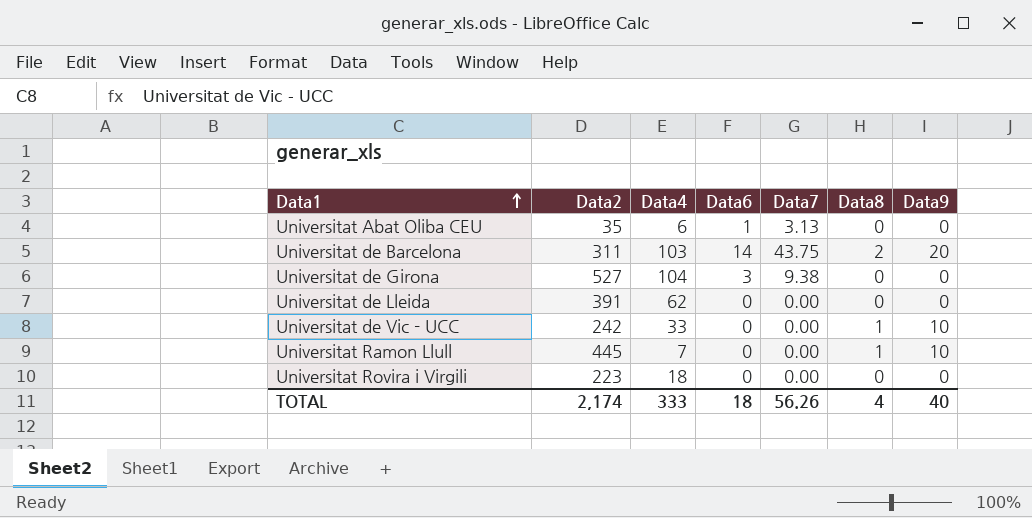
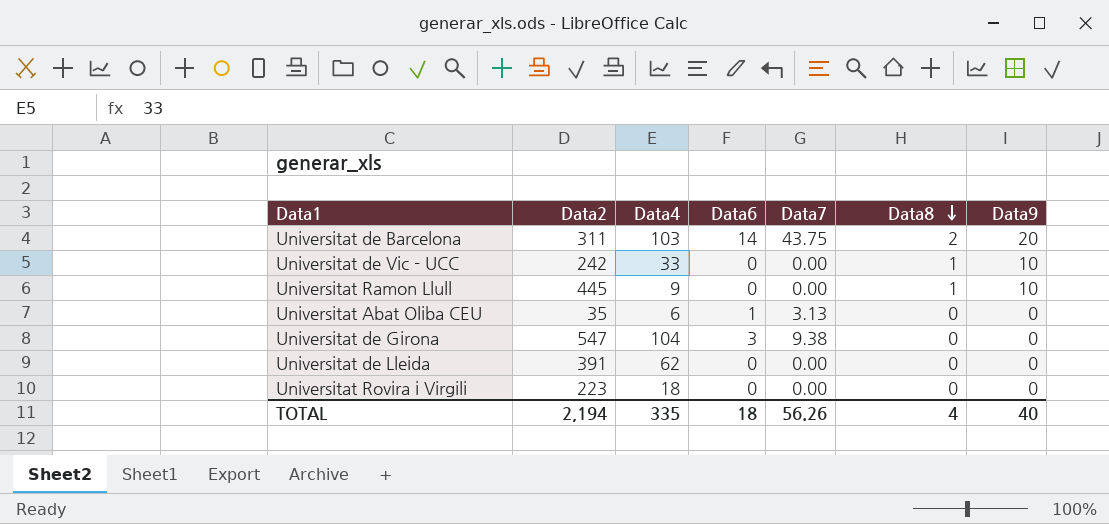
row order: Data1 ascending -> Data8 descending
Universitat Ramon Llull | Data4: 7 -> 9
Universitat de Girona | Data2: 527 -> 547
TOTAL | Data2: 2,174 -> 2,194
TOTAL | Data4: 333 -> 335

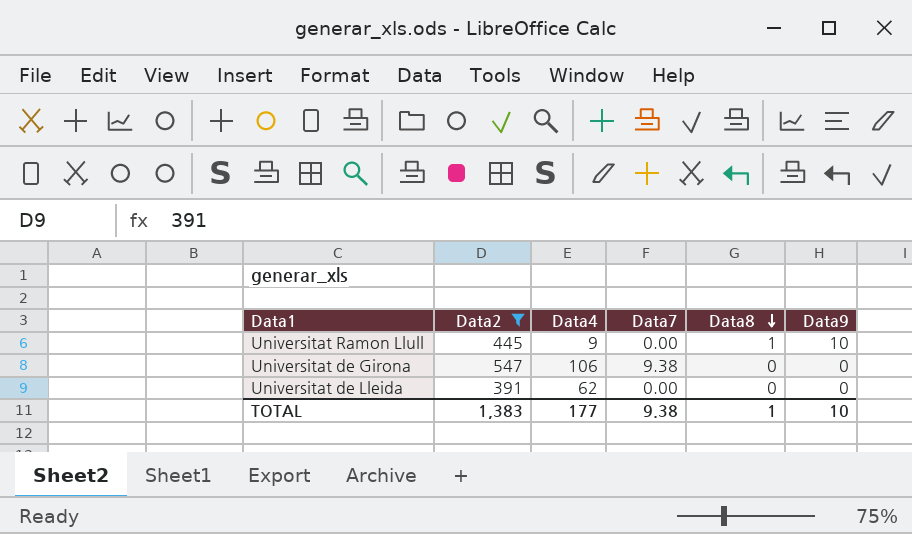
filter: none -> Data2 >= 391
column Data6 | position: 4 -> none
Universitat de Girona | Data4: 104 -> 106
TOTAL | Data2: 2,194 -> 1,383
TOTAL | Data4: 335 -> 177
TOTAL | Data7: 56.26 -> 9.38
TOTAL | Data8: 4 -> 1
TOTAL | Data9: 40 -> 10

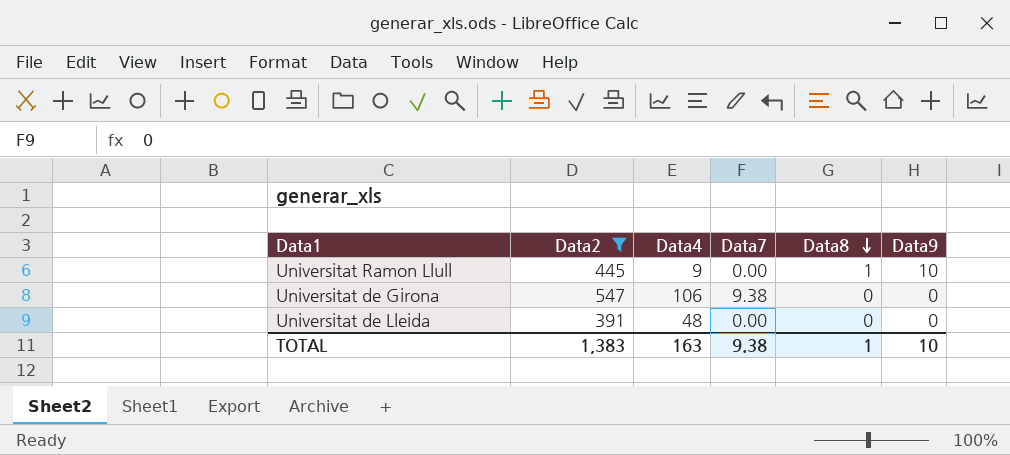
Universitat de Lleida | Data4: 62 -> 48
TOTAL | Data4: 177 -> 163

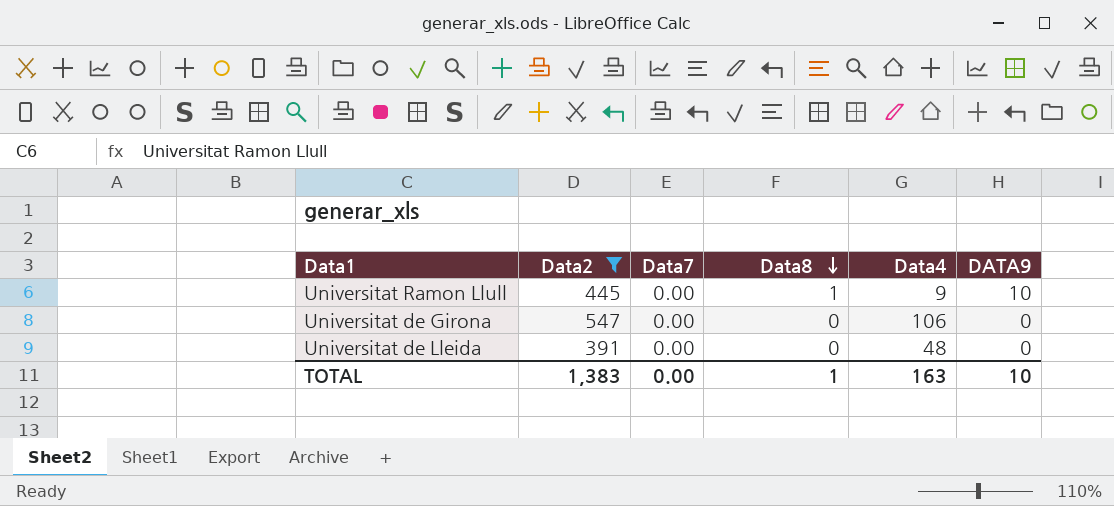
column Data4 | position: 3 -> 5
column name: Data9 -> DATA9
Universitat de Girona | Data7: 9.38 -> 0.00
TOTAL | Data7: 9.38 -> 0.00

